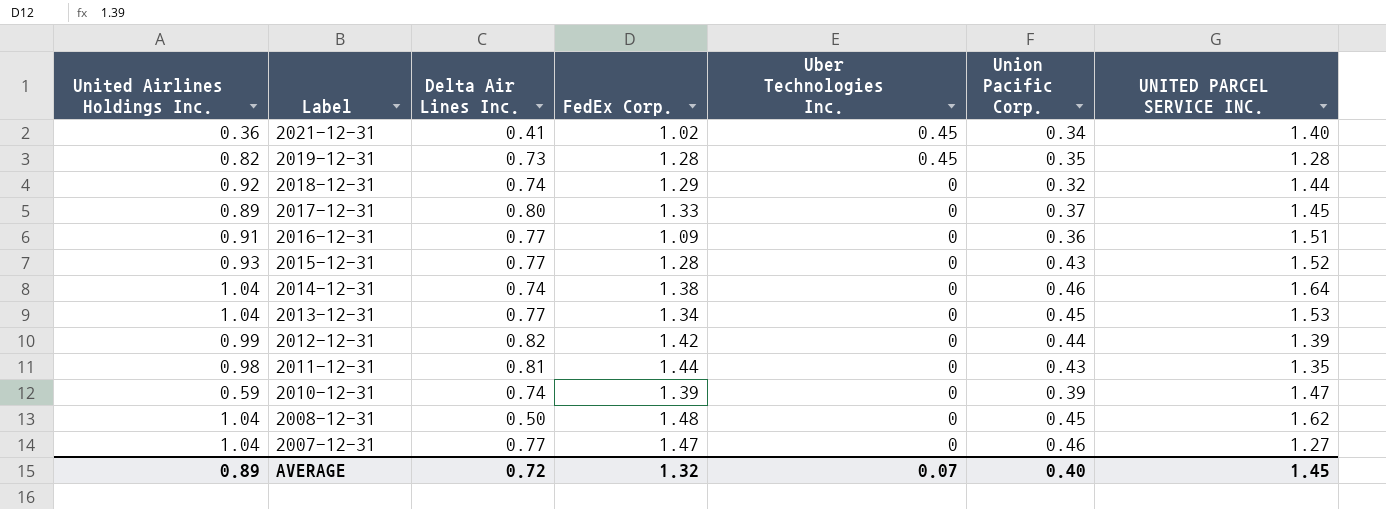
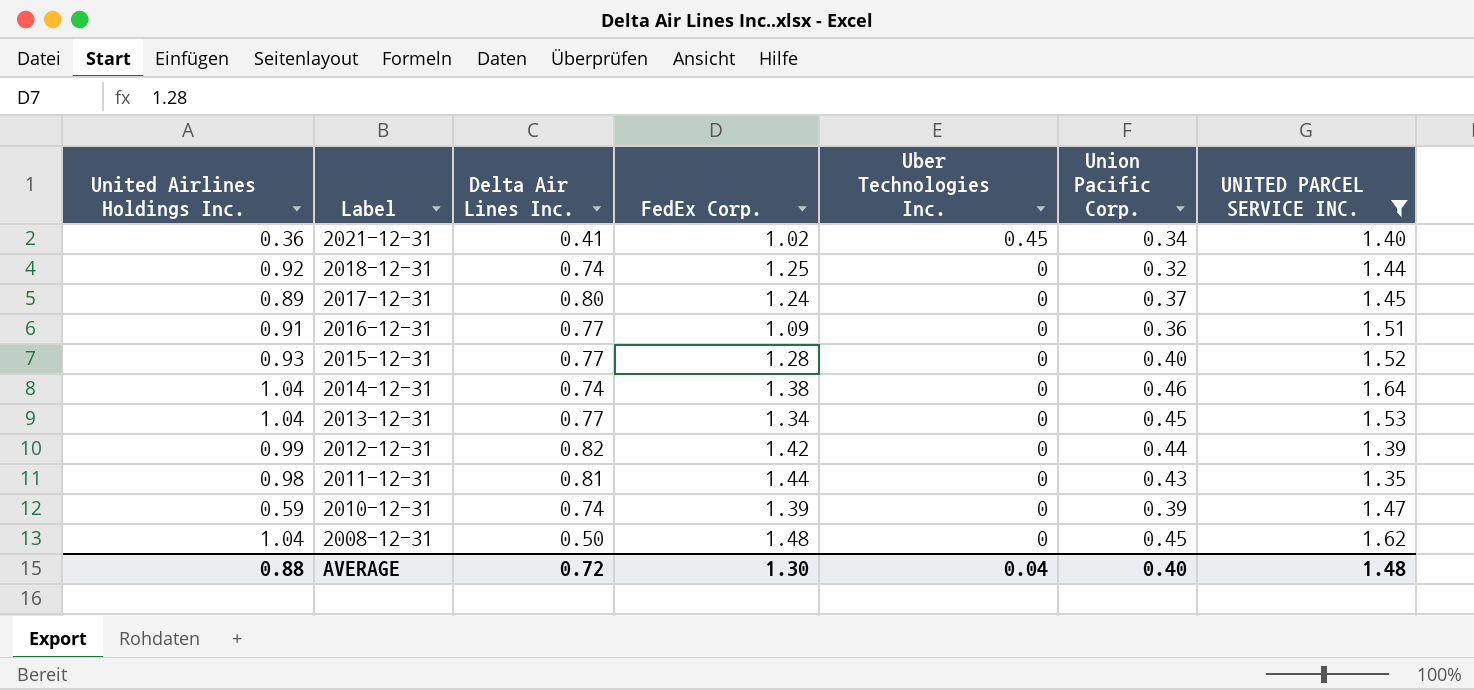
filter: none -> UNITED PARCEL SERVICE INC. >= 1.35
2018-12-31 | FedEx Corp.: 1.29 -> 1.25
2017-12-31 | FedEx Corp.: 1.33 -> 1.24
2015-12-31 | Union Pacific Corp.: 0.43 -> 0.40
AVERAGE | United Airlines Holdings Inc.: 0.89 -> 0.88
AVERAGE | FedEx Corp.: 1.32 -> 1.30
AVERAGE | Uber Technologies Inc.: 0.07 -> 0.04
AVERAGE | UNITED PARCEL SERVICE INC.: 1.45 -> 1.48

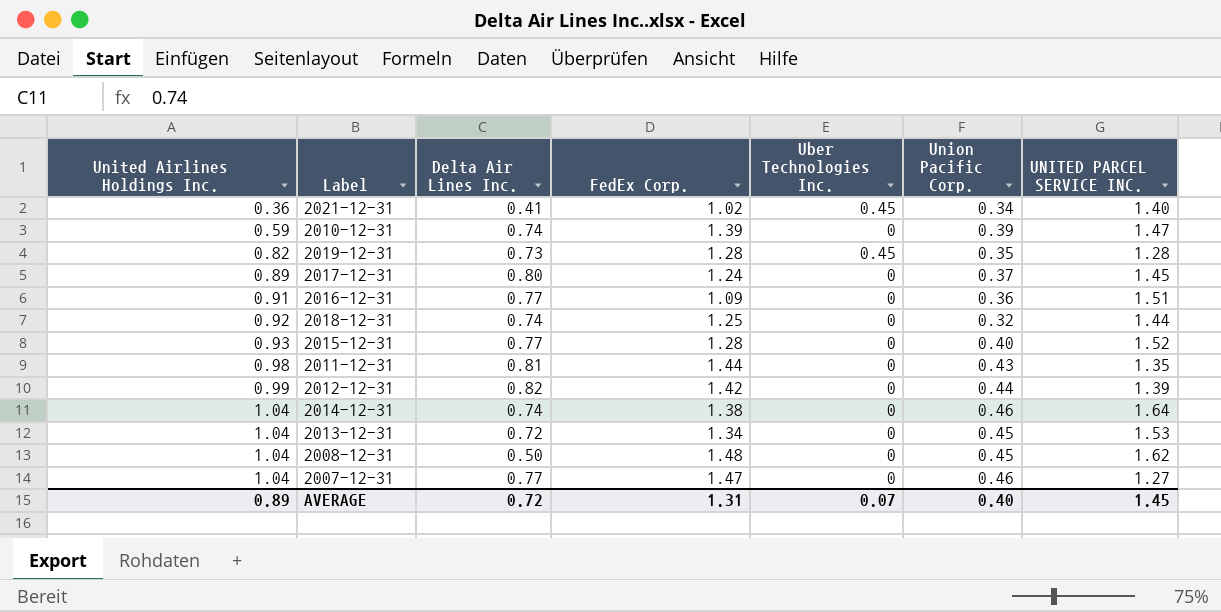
filter: UNITED PARCEL SERVICE INC. >= 1.35 -> none
row order: Label descending -> United Airlines Holdings Inc. ascending
2013-12-31 | Delta Air Lines Inc.: 0.77 -> 0.72
AVERAGE | United Airlines Holdings Inc.: 0.88 -> 0.89
AVERAGE | FedEx Corp.: 1.30 -> 1.31
AVERAGE | Uber Technologies Inc.: 0.04 -> 0.07
AVERAGE | UNITED PARCEL SERVICE INC.: 1.48 -> 1.45

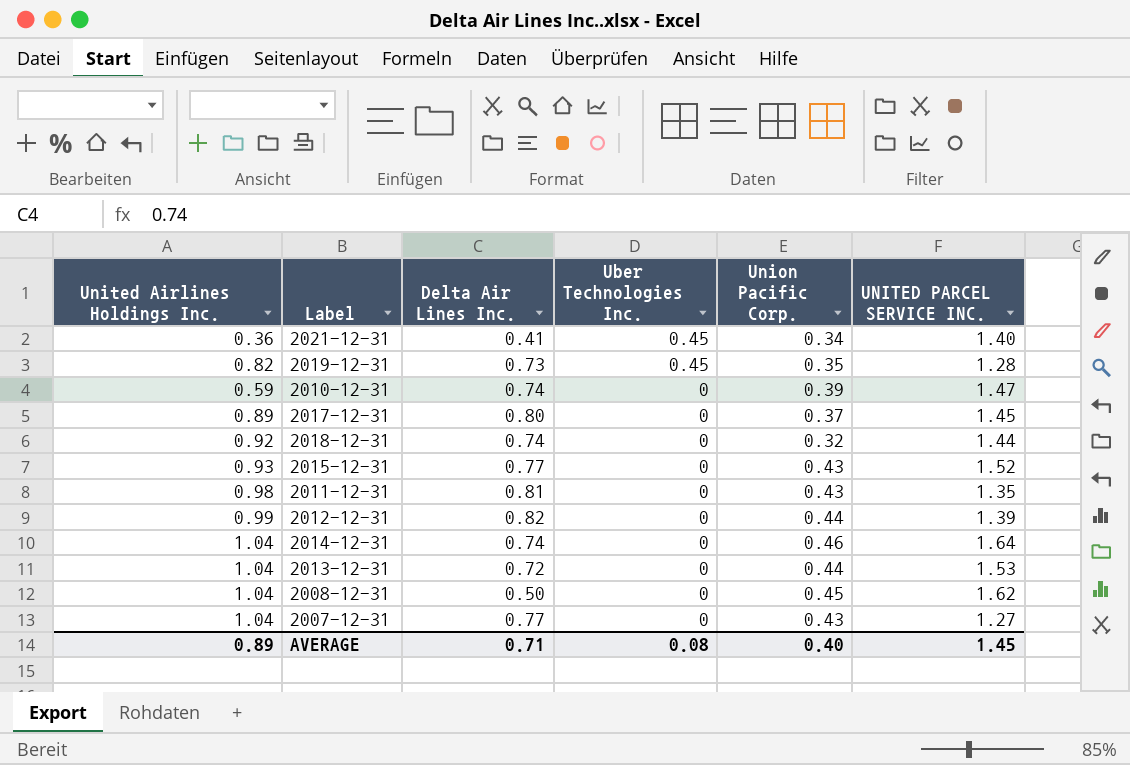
row order: United Airlines Holdings Inc. ascending -> Uber Technologies Inc. descending
column FedEx Corp. | position: 4 -> none
row 2016-12-31: 0.91 | 0.77 | 1.09 | 0 | 0.36 | 1.51 -> none
2015-12-31 | Union Pacific Corp.: 0.40 -> 0.43
2013-12-31 | Union Pacific Corp.: 0.45 -> 0.44
2007-12-31 | Union Pacific Corp.: 0.46 -> 0.43
AVERAGE | Delta Air Lines Inc.: 0.72 -> 0.71
AVERAGE | Uber Technologies Inc.: 0.07 -> 0.08

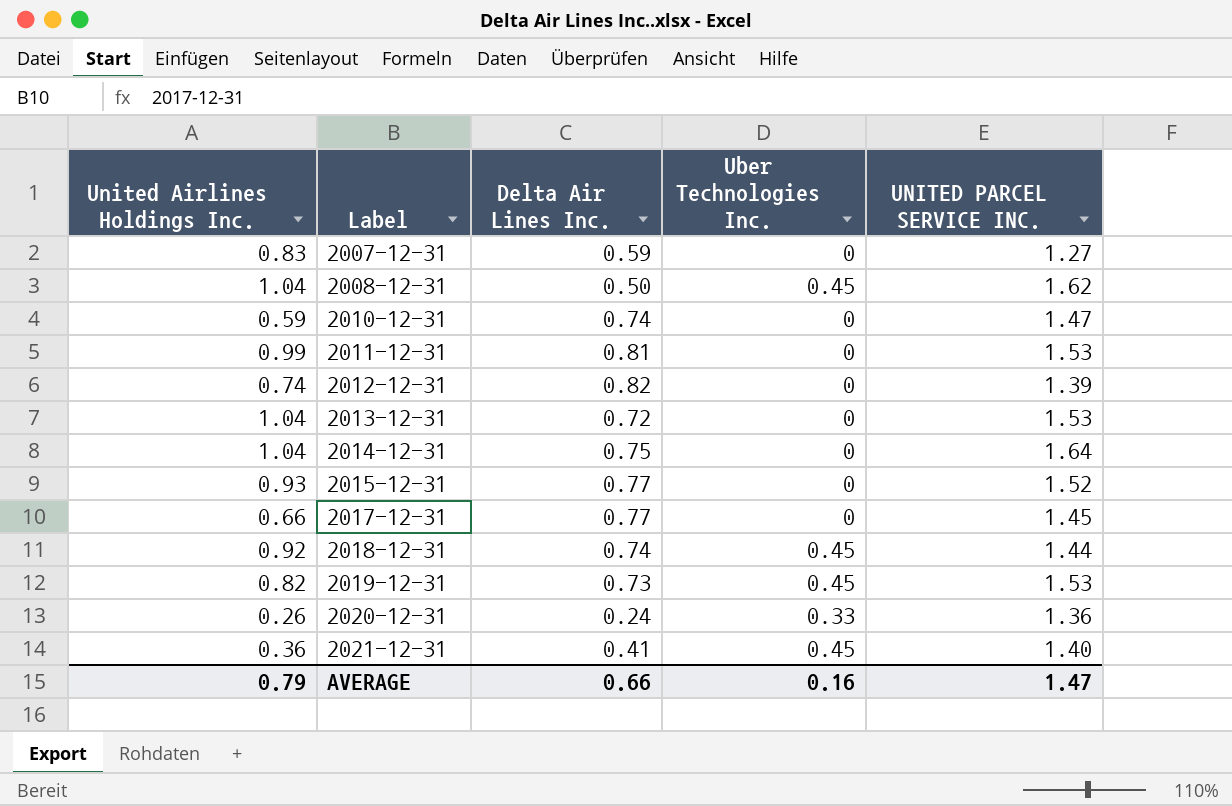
row order: Uber Technologies Inc. descending -> Label ascending
column Union Pacific Corp. | position: 5 -> none
2007-12-31 | United Airlines Holdings Inc.: 1.04 -> 0.83
2007-12-31 | Delta Air Lines Inc.: 0.77 -> 0.59
2008-12-31 | Uber Technologies Inc.: 0 -> 0.45
2011-12-31 | United Airlines Holdings Inc.: 0.98 -> 0.99
2011-12-31 | UNITED PARCEL SERVICE INC.: 1.35 -> 1.53
2012-12-31 | United Airlines Holdings Inc.: 0.99 -> 0.74
2014-12-31 | Delta Air Lines Inc.: 0.74 -> 0.75
2017-12-31 | United Airlines Holdings Inc.: 0.89 -> 0.66
2017-12-31 | Delta Air Lines Inc.: 0.80 -> 0.77
2018-12-31 | Uber Technologies Inc.: 0 -> 0.45
2019-12-31 | UNITED PARCEL SERVICE INC.: 1.28 -> 1.53
row 2020-12-31: none -> 0.26 | 0.24 | 0.33 | 1.36
AVERAGE | United Airlines Holdings Inc.: 0.89 -> 0.79
AVERAGE | Delta Air Lines Inc.: 0.71 -> 0.66
AVERAGE | Uber Technologies Inc.: 0.08 -> 0.16
AVERAGE | UNITED PARCEL SERVICE INC.: 1.45 -> 1.47

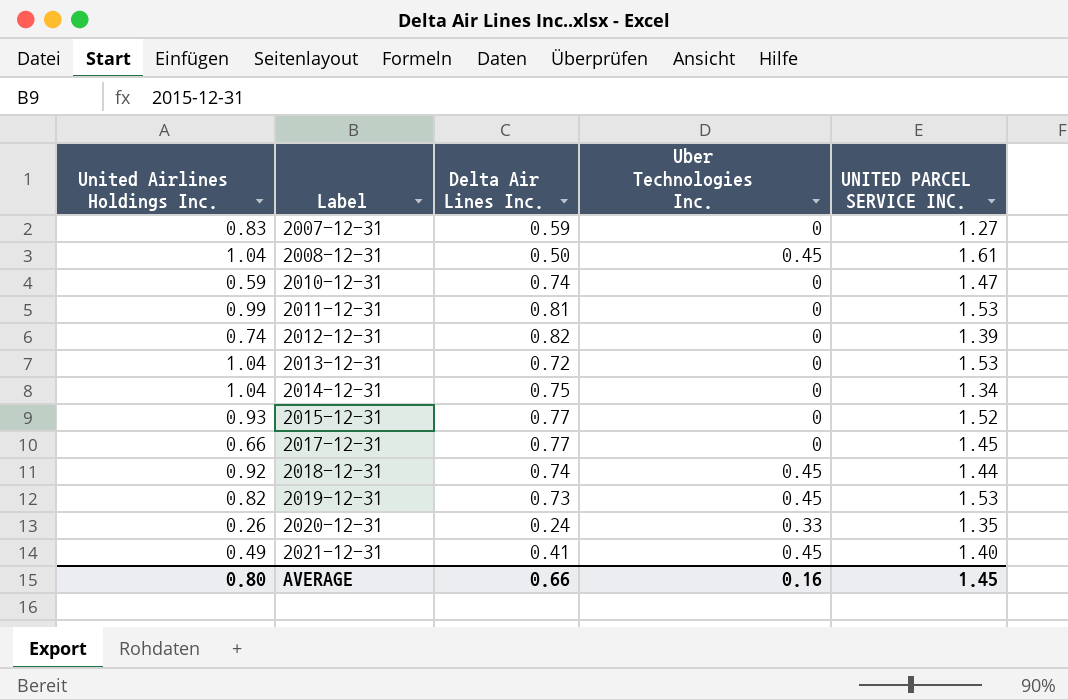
2008-12-31 | UNITED PARCEL SERVICE INC.: 1.62 -> 1.61
2014-12-31 | UNITED PARCEL SERVICE INC.: 1.64 -> 1.34
2020-12-31 | UNITED PARCEL SERVICE INC.: 1.36 -> 1.35
2021-12-31 | United Airlines Holdings Inc.: 0.36 -> 0.49
AVERAGE | United Airlines Holdings Inc.: 0.79 -> 0.80
AVERAGE | UNITED PARCEL SERVICE INC.: 1.47 -> 1.45

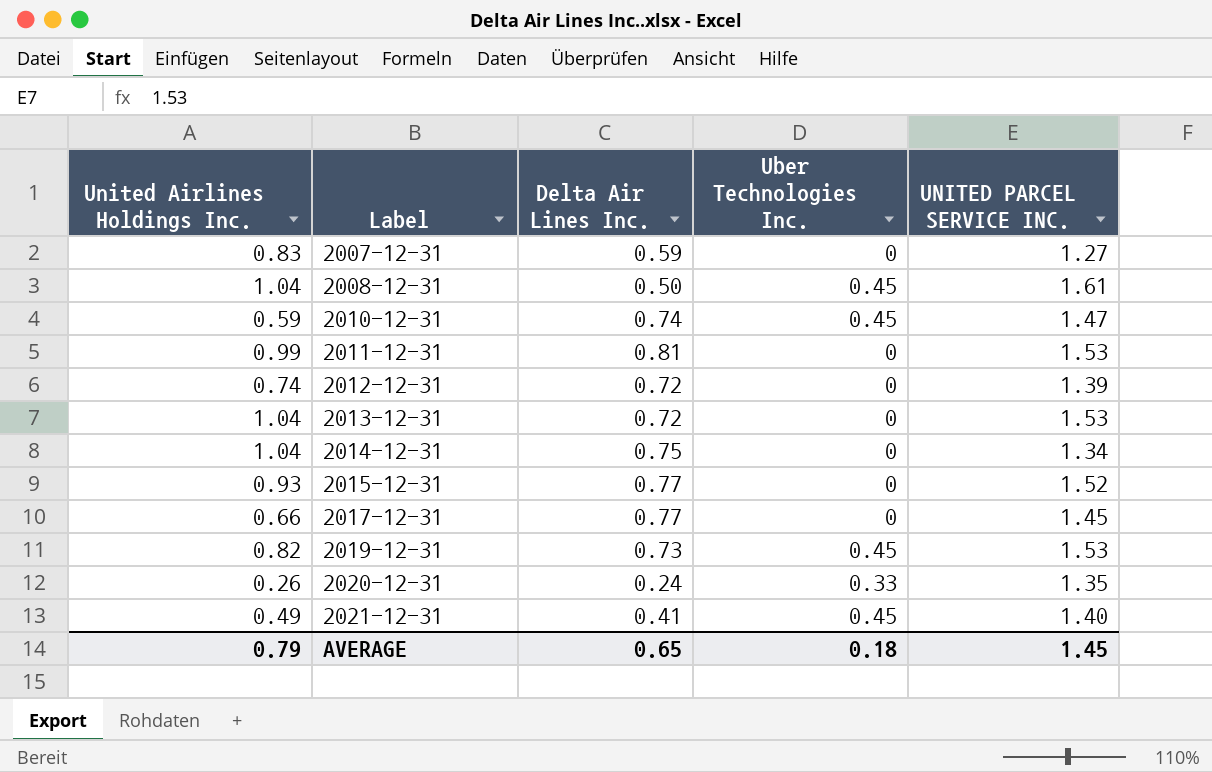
row 2018-12-31: 0.92 | 0.74 | 0.45 | 1.44 -> none
2010-12-31 | Uber Technologies Inc.: 0 -> 0.45
2012-12-31 | Delta Air Lines Inc.: 0.82 -> 0.72
AVERAGE | United Airlines Holdings Inc.: 0.80 -> 0.79
AVERAGE | Delta Air Lines Inc.: 0.66 -> 0.65
AVERAGE | Uber Technologies Inc.: 0.16 -> 0.18

